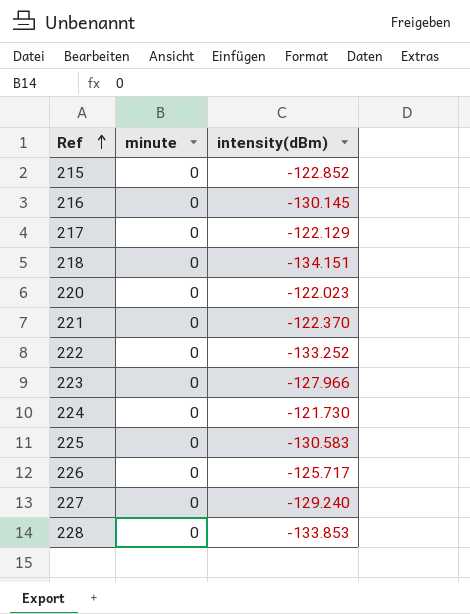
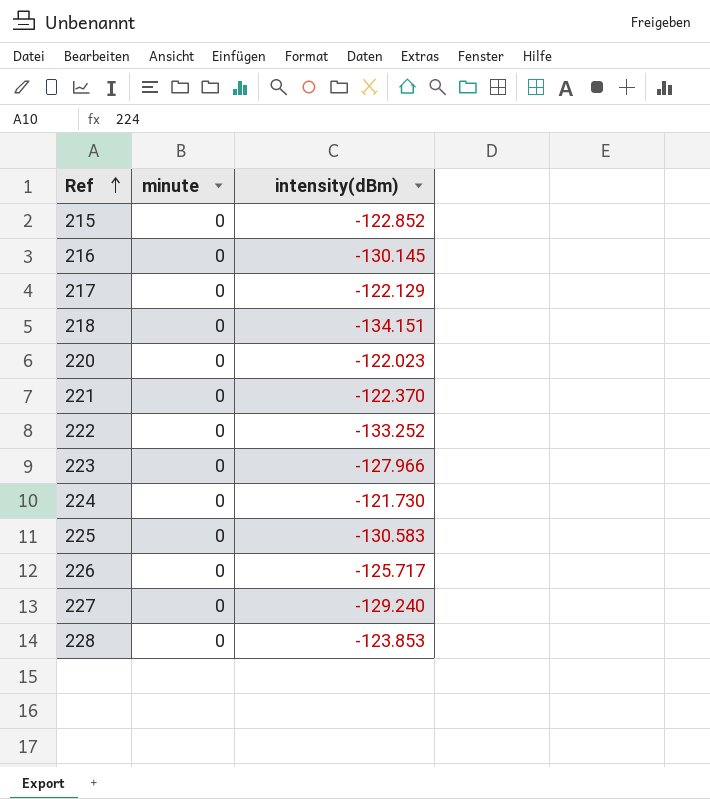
228 | intensity(dBm): -133.853 -> -123.853

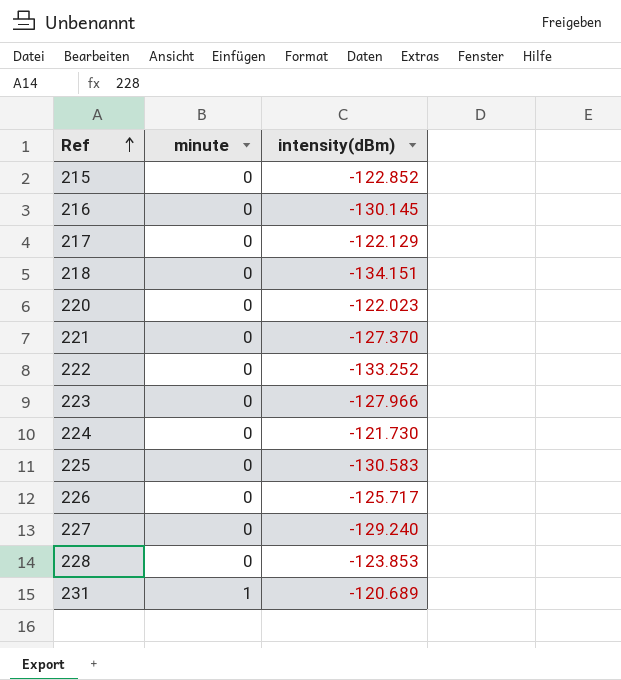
221 | intensity(dBm): -122.370 -> -127.370
row 231: none -> 1 | -120.689

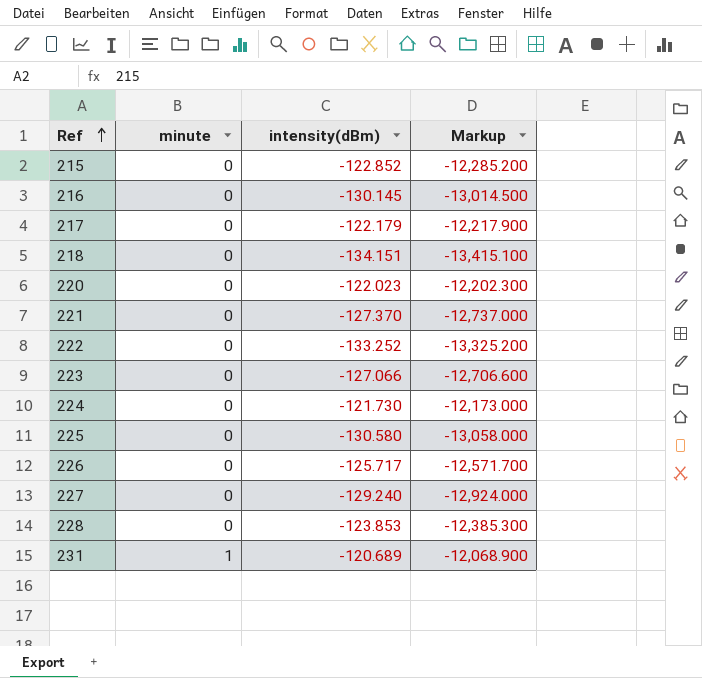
column Markup | formula: none -> [intensity(dBm)] * 100
217 | intensity(dBm): -122.129 -> -122.179
223 | intensity(dBm): -127.966 -> -127.066
225 | intensity(dBm): -130.583 -> -130.580

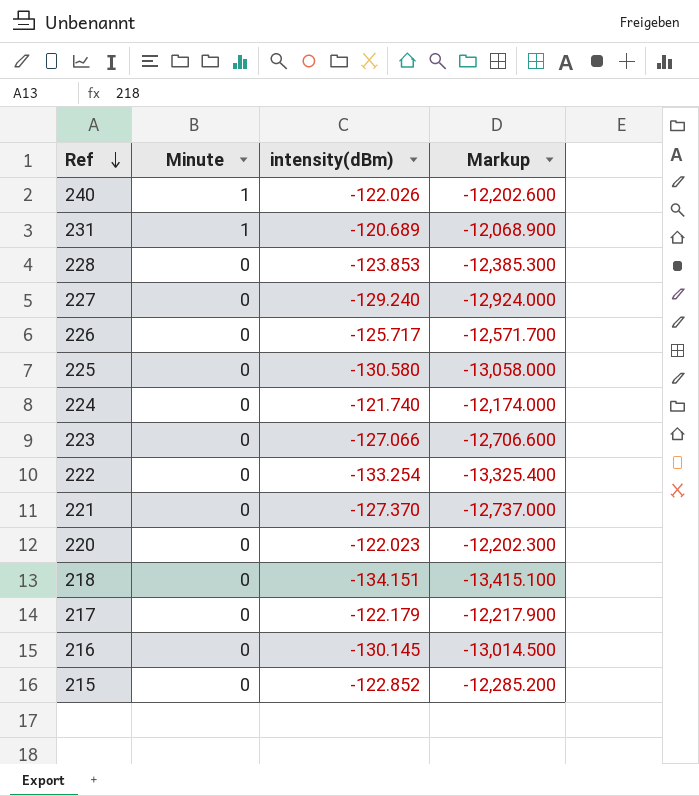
row order: Ref ascending -> Ref descending
column name: minute -> Minute
row 240: none -> 1 | -122.026 | -12,202.600
224 | intensity(dBm): -121.730 -> -121.740
224 | Markup: -12,173.000 -> -12,174.000
222 | intensity(dBm): -133.252 -> -133.254
222 | Markup: -13,325.200 -> -13,325.400

